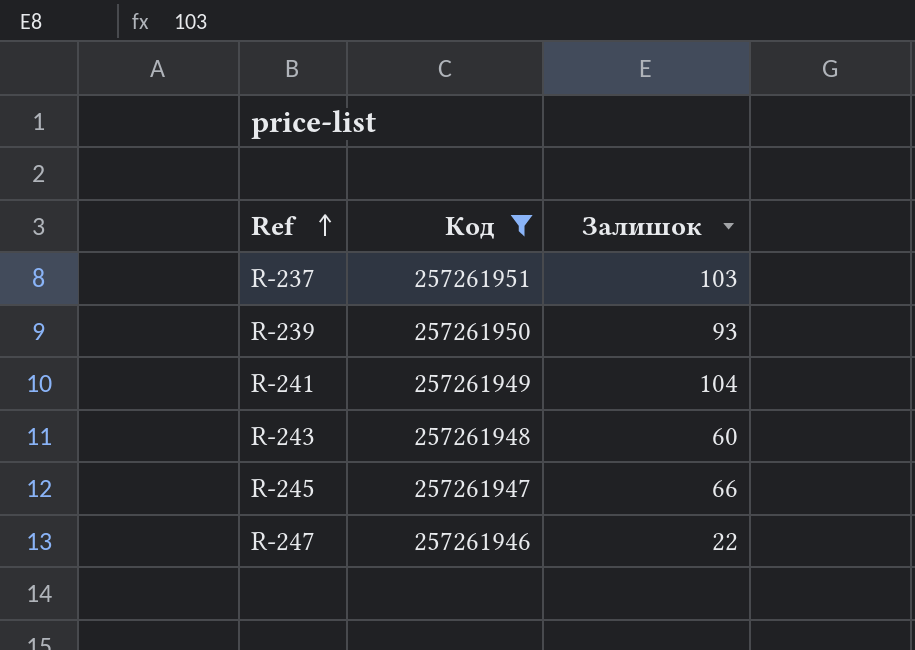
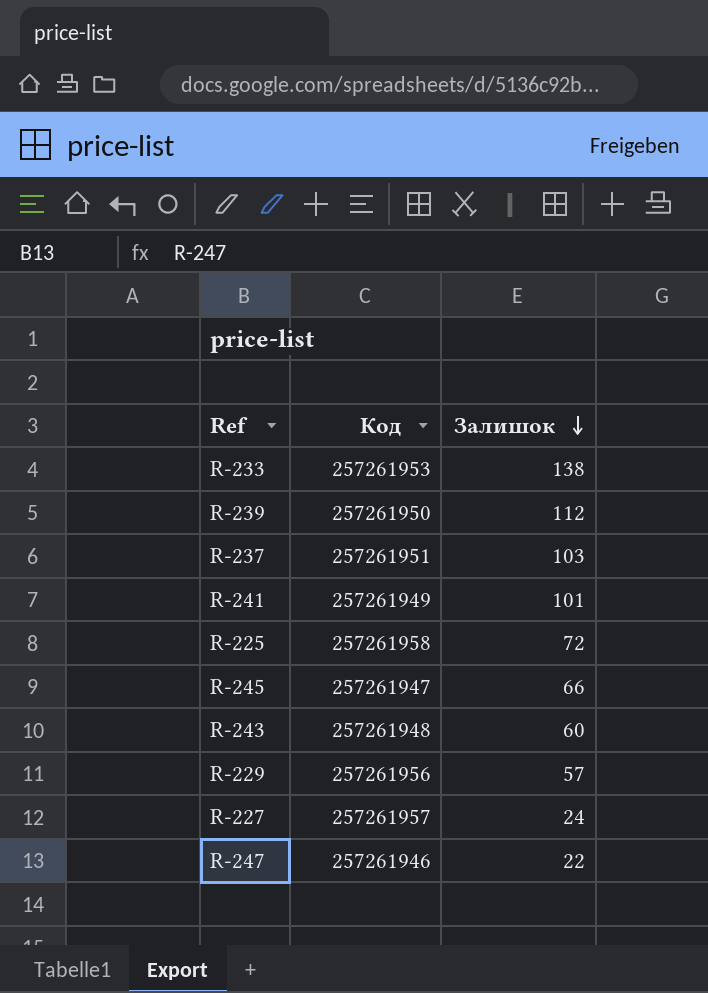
filter: Код <= 257261951 -> none
row order: Ref ascending -> Залишок descending
R-239 | Залишок: 93 -> 112
R-241 | Залишок: 104 -> 101

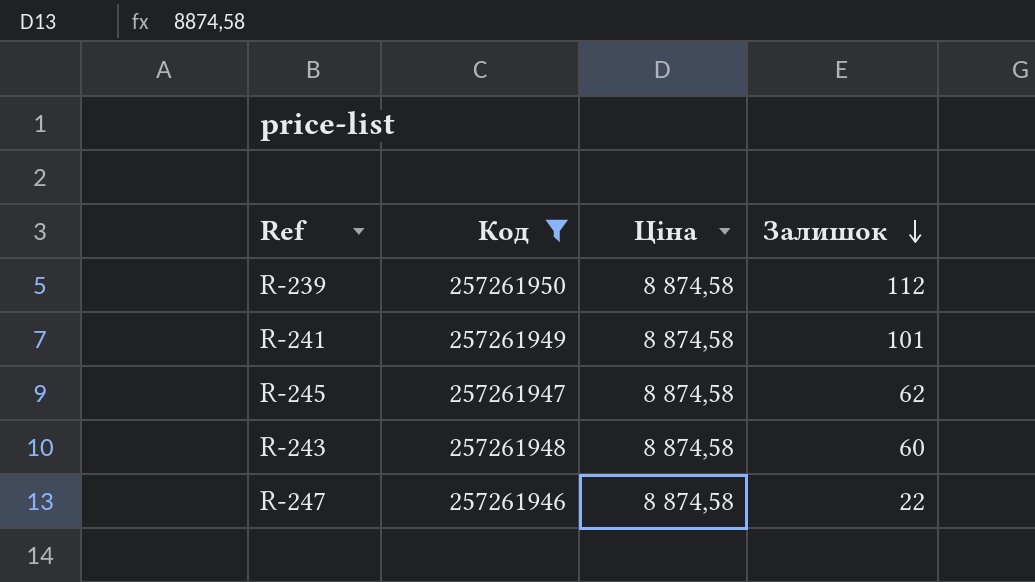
filter: none -> Код <= 257261950
column Ціна | position: none -> 3
R-245 | Залишок: 66 -> 62

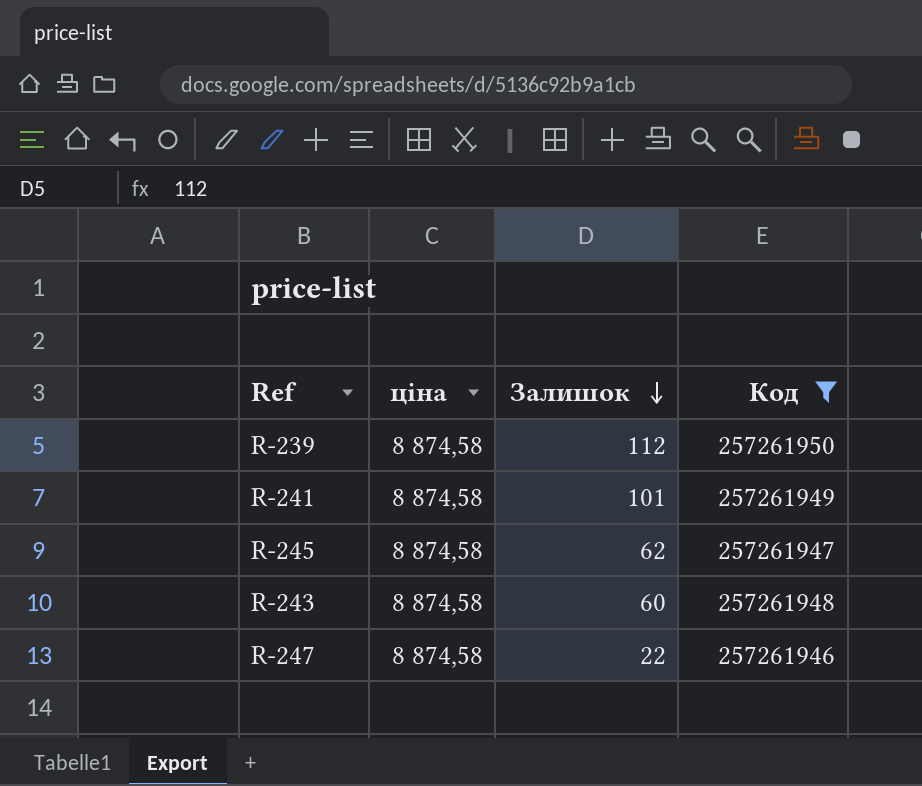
column name: Ціна -> ціна
column Код | position: 2 -> 4

